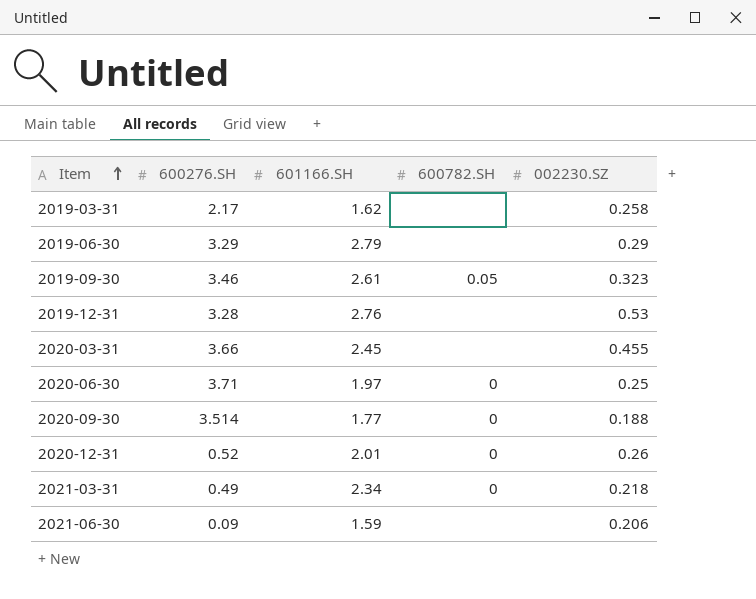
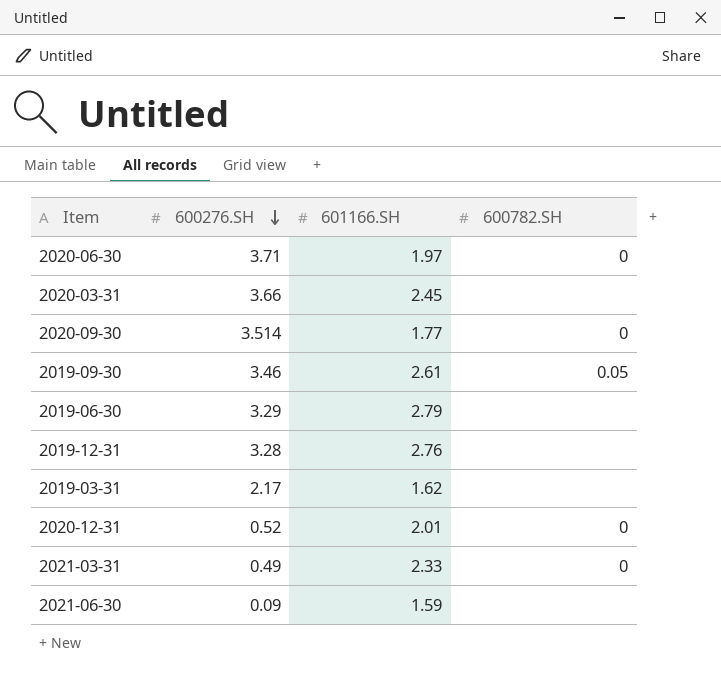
row order: Item ascending -> 600276.SH descending
column 002230.SZ | position: 5 -> none
2021-03-31 | 601166.SH: 2.34 -> 2.33

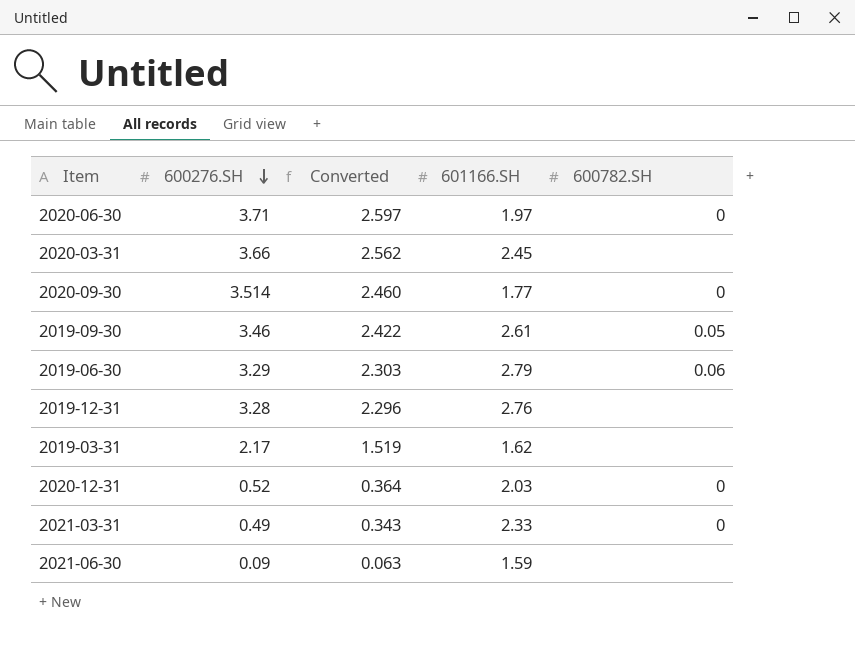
column Converted | formula: none -> [600276.SH] * 0.7
2019-06-30 | 600782.SH: none -> 0.06
2020-12-31 | 601166.SH: 2.01 -> 2.03

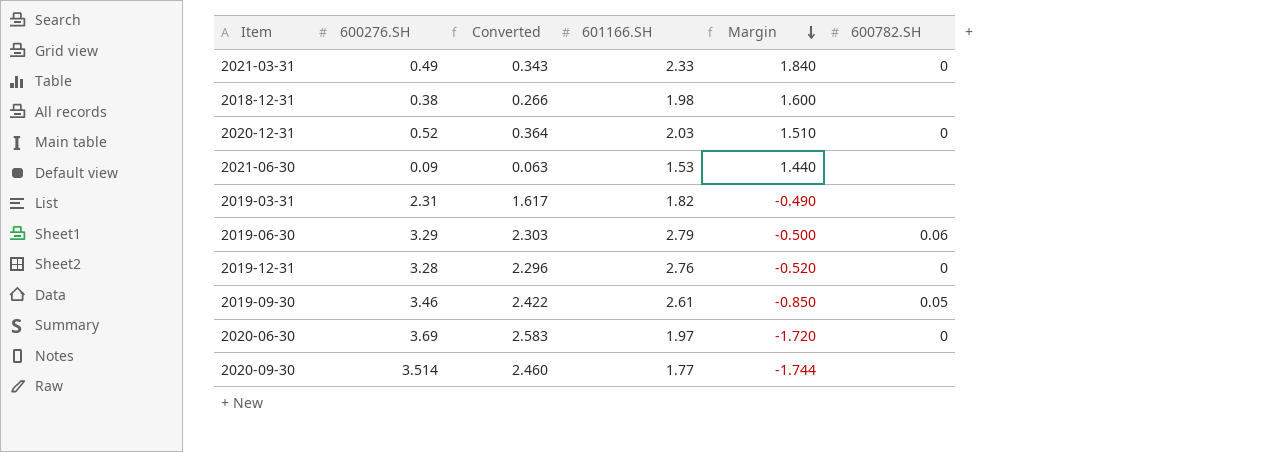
row order: 600276.SH descending -> Margin descending
column Margin | formula: none -> [601166.SH] - [600276.SH]
row 2020-03-31: 3.66 | 2.562 | 2.45 | none -> none
row 2018-12-31: none -> 0.38 | 0.266 | 1.98 | 1.600 | none
2021-06-30 | 601166.SH: 1.59 -> 1.53
2019-03-31 | 600276.SH: 2.17 -> 2.31
2019-03-31 | Converted: 1.519 -> 1.617
2019-03-31 | 601166.SH: 1.62 -> 1.82
2019-12-31 | 600782.SH: none -> 0
2020-06-30 | 600276.SH: 3.71 -> 3.69
2020-06-30 | Converted: 2.597 -> 2.583
2020-09-30 | 600782.SH: 0 -> none

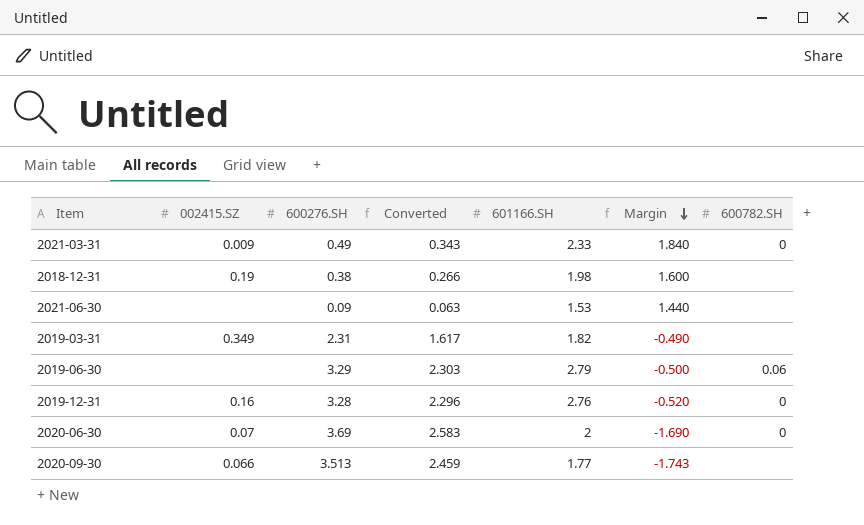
column 002415.SZ | position: none -> 2
row 2020-12-31: 0.52 | 0.364 | 2.03 | 1.510 | 0 -> none
row 2019-09-30: 3.46 | 2.422 | 2.61 | -0.850 | 0.05 -> none
2020-06-30 | 601166.SH: 1.97 -> 2
2020-06-30 | Margin: -1.720 -> -1.690
2020-09-30 | 600276.SH: 3.514 -> 3.513
2020-09-30 | Converted: 2.460 -> 2.459
2020-09-30 | Margin: -1.744 -> -1.743

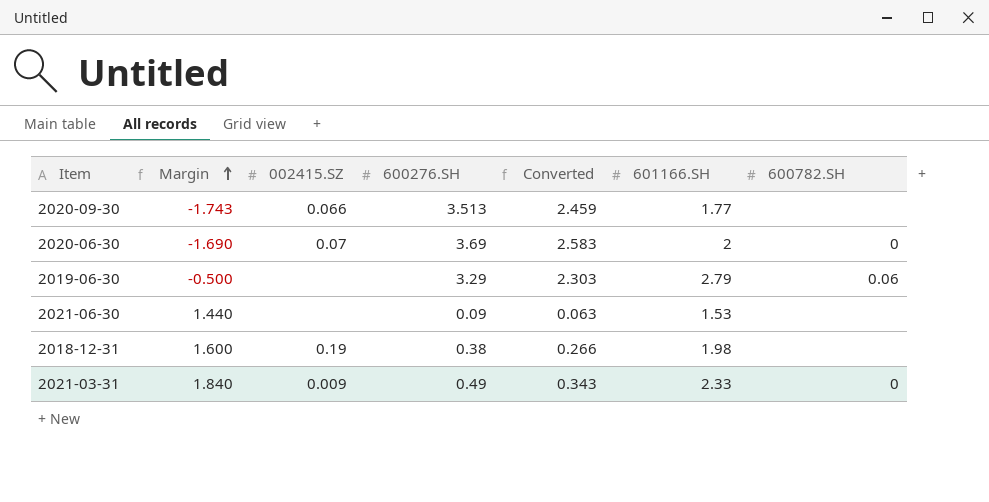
row order: Margin descending -> Margin ascending
column Margin | position: 6 -> 2
row 2019-03-31: 0.349 | 2.31 | 1.617 | 1.82 | -0.490 | none -> none
row 2019-12-31: 0.16 | 3.28 | 2.296 | 2.76 | -0.520 | 0 -> none

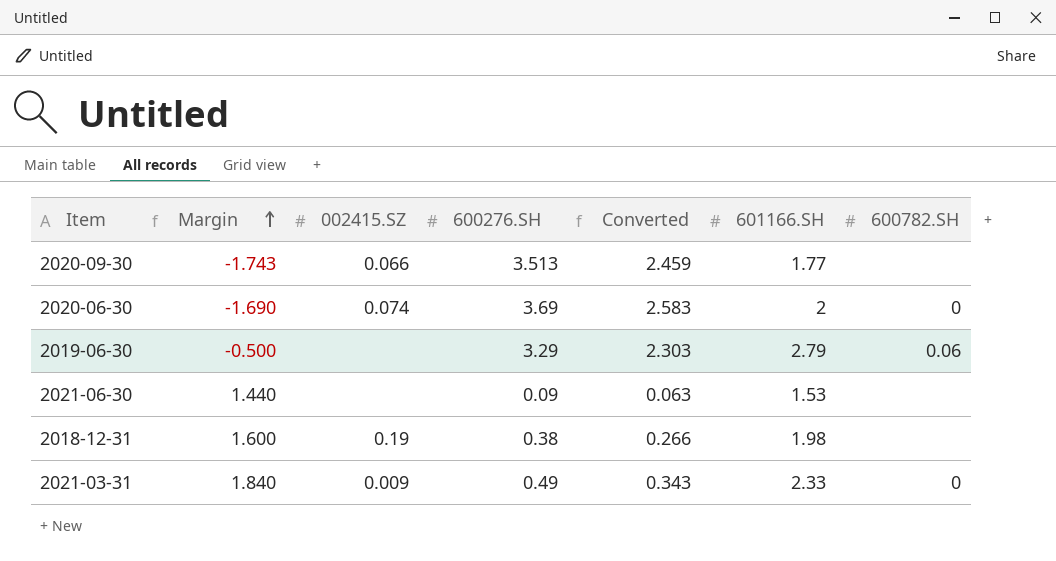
2020-06-30 | 002415.SZ: 0.07 -> 0.074

